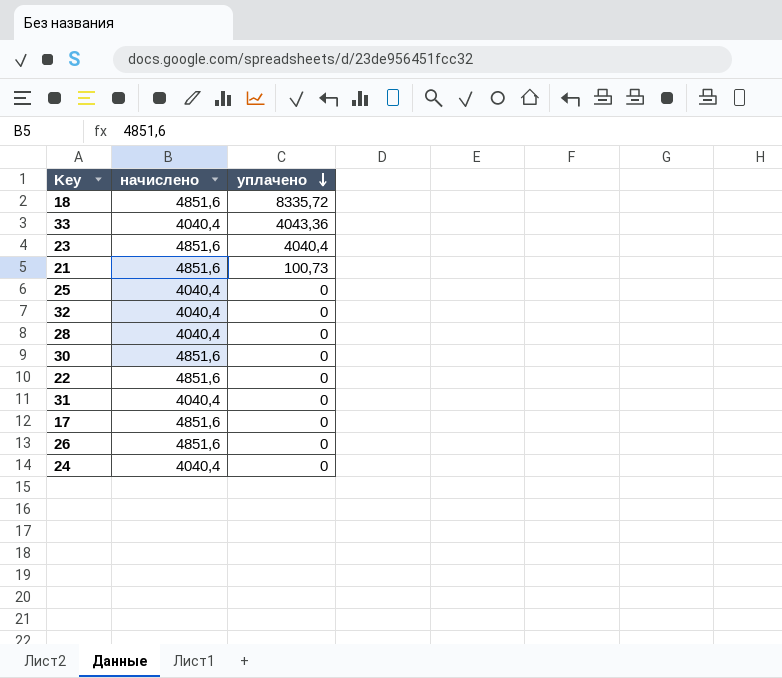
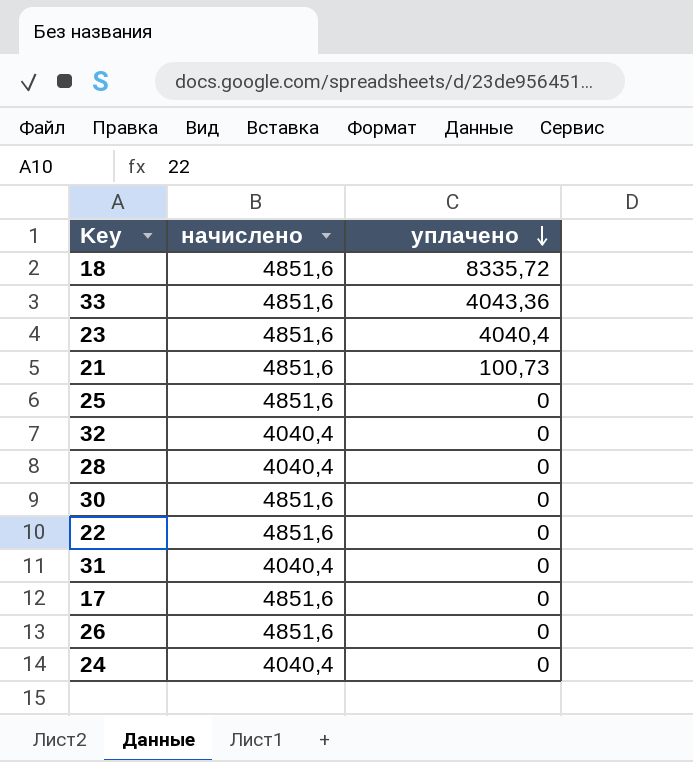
33 | начислено: 4040,4 -> 4851,6
25 | начислено: 4040,4 -> 4851,6

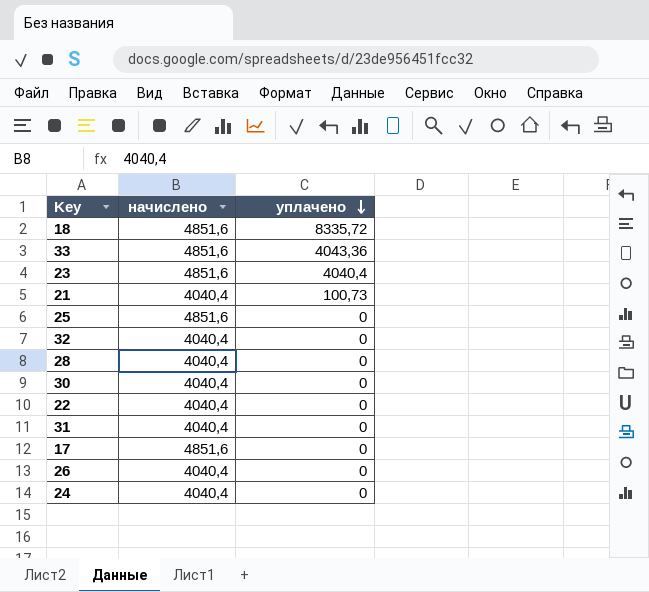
21 | начислено: 4851,6 -> 4040,4
30 | начислено: 4851,6 -> 4040,4
22 | начислено: 4851,6 -> 4040,4
26 | начислено: 4851,6 -> 4040,4

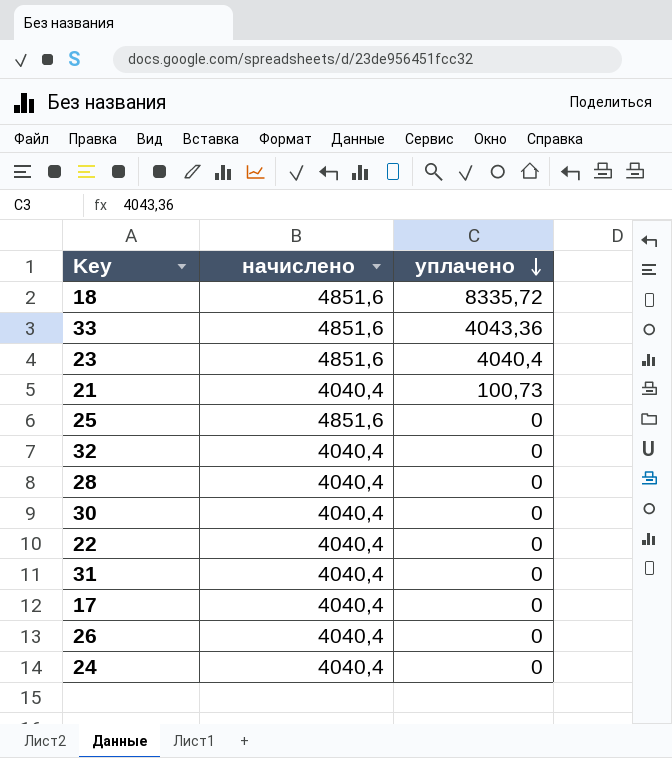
17 | начислено: 4851,6 -> 4040,4

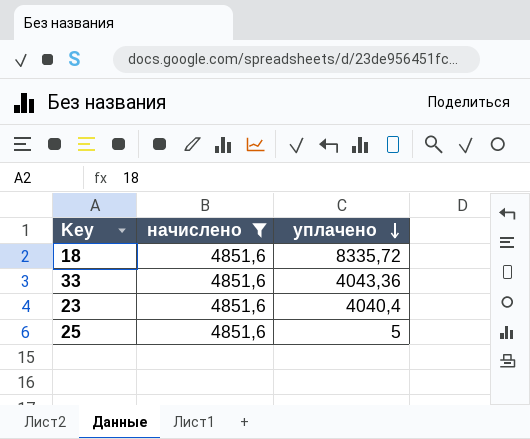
filter: none -> начислено = 4851,6
25 | уплачено: 0 -> 5

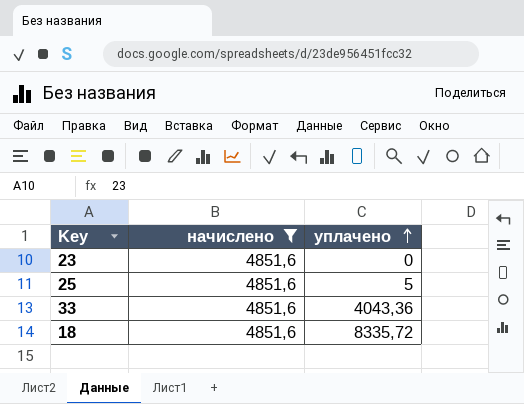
row order: уплачено descending -> уплачено ascending
23 | уплачено: 4040,4 -> 0

